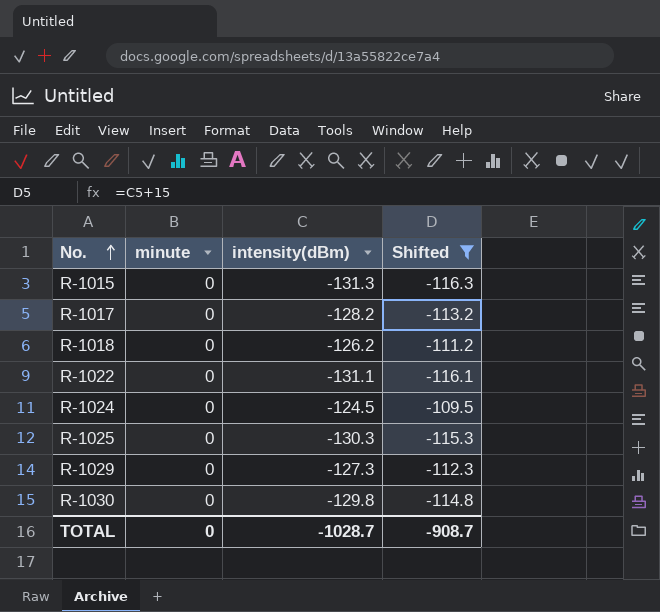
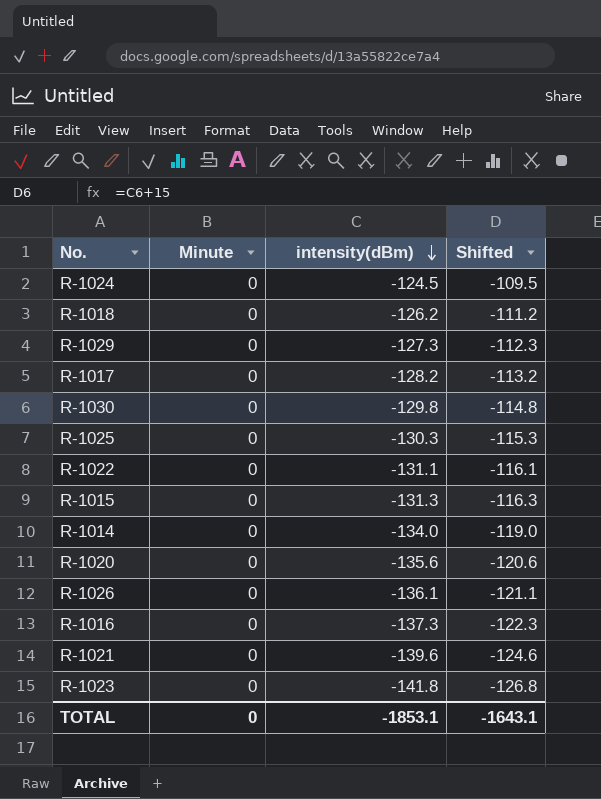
filter: Shifted >= -116.3 -> none
row order: No. ascending -> intensity(dBm) descending
column name: minute -> Minute
TOTAL | intensity(dBm): -1028.7 -> -1853.1
TOTAL | Shifted: -908.7 -> -1643.1

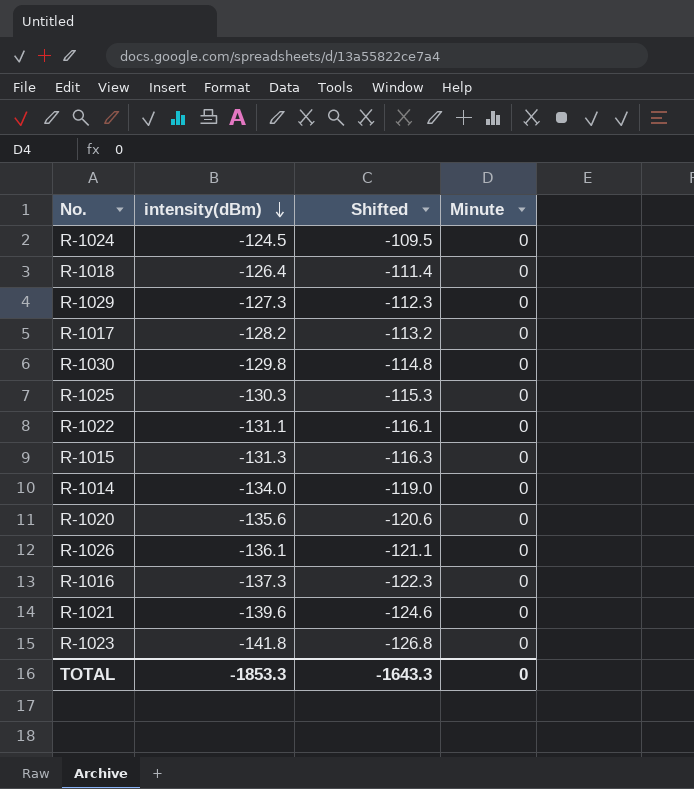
column Minute | position: 2 -> 4
R-1018 | intensity(dBm): -126.2 -> -126.4
R-1018 | Shifted: -111.2 -> -111.4
TOTAL | intensity(dBm): -1853.1 -> -1853.3
TOTAL | Shifted: -1643.1 -> -1643.3

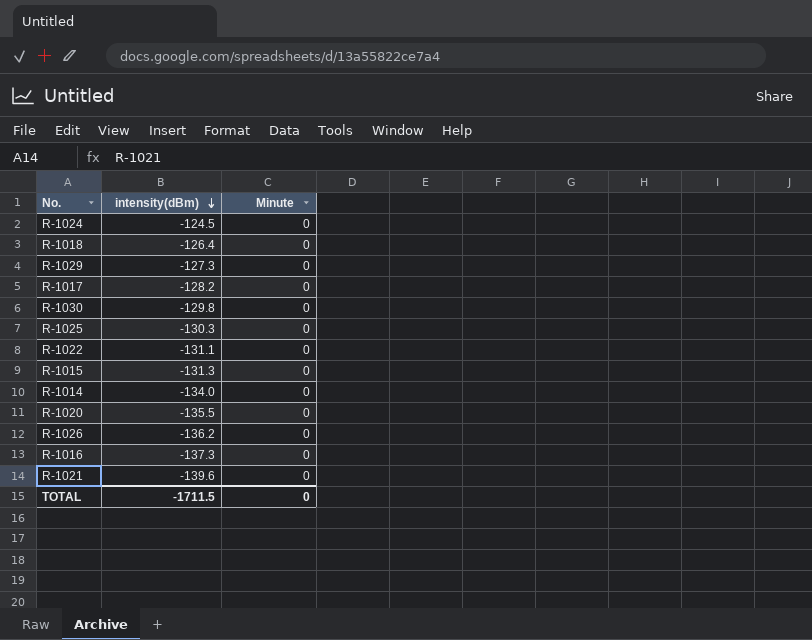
column Shifted | formula: [intensity(dBm)] + 15 -> none
row R-1023: -141.8 | -126.8 | 0 -> none
R-1020 | intensity(dBm): -135.6 -> -135.5
R-1026 | intensity(dBm): -136.1 -> -136.2
TOTAL | intensity(dBm): -1853.3 -> -1711.5

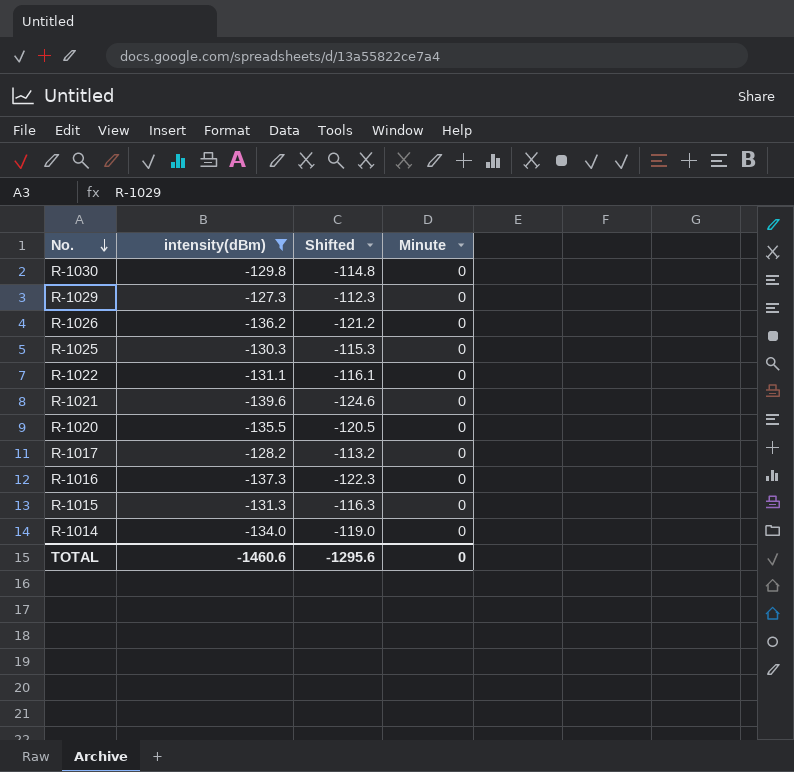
filter: none -> intensity(dBm) <= -127.3
row order: intensity(dBm) descending -> No. descending
column Shifted | formula: none -> [intensity(dBm)] + 15
TOTAL | intensity(dBm): -1711.5 -> -1460.6

